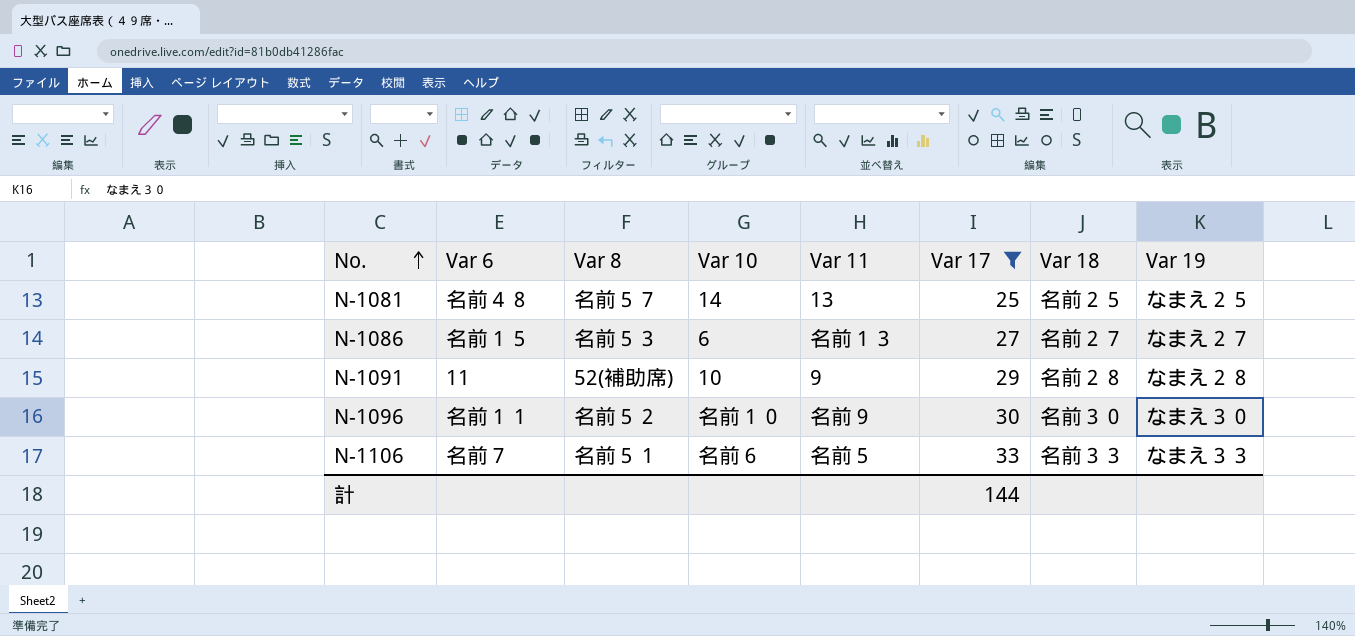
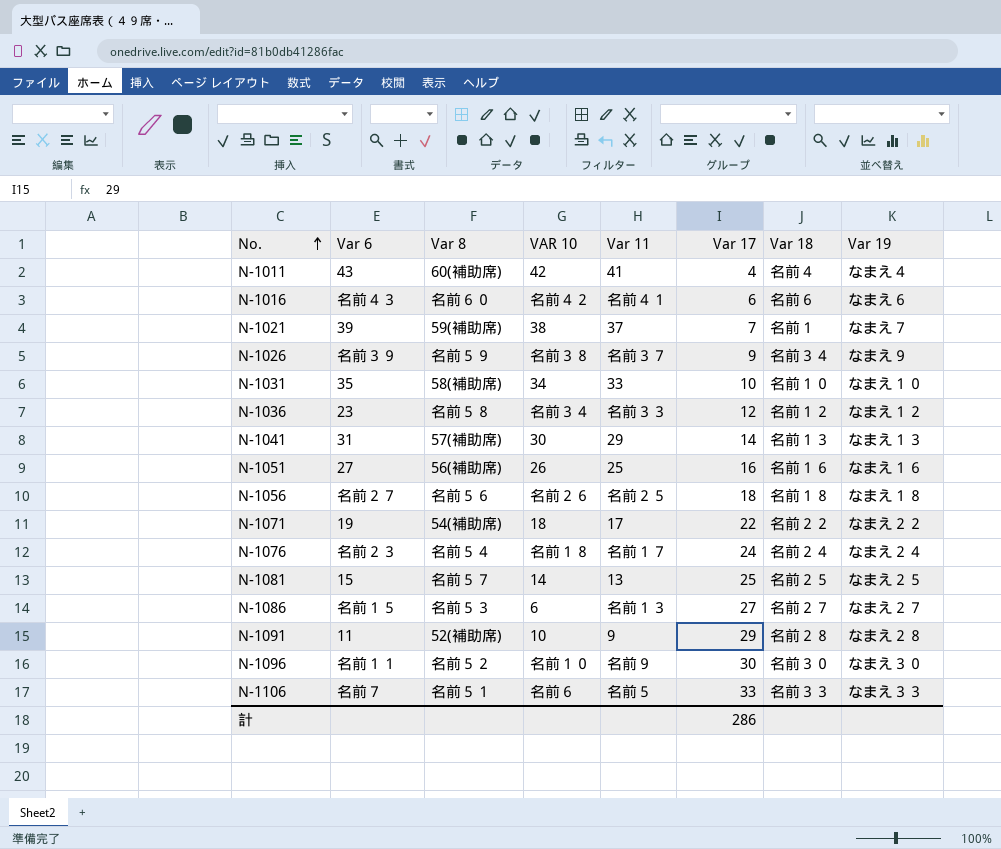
filter: Var 17 >= 25 -> none
column name: Var 10 -> VAR 10
N-1081 | Var 6: 名前４８ -> 15
計 | Var 17: 144 -> 286

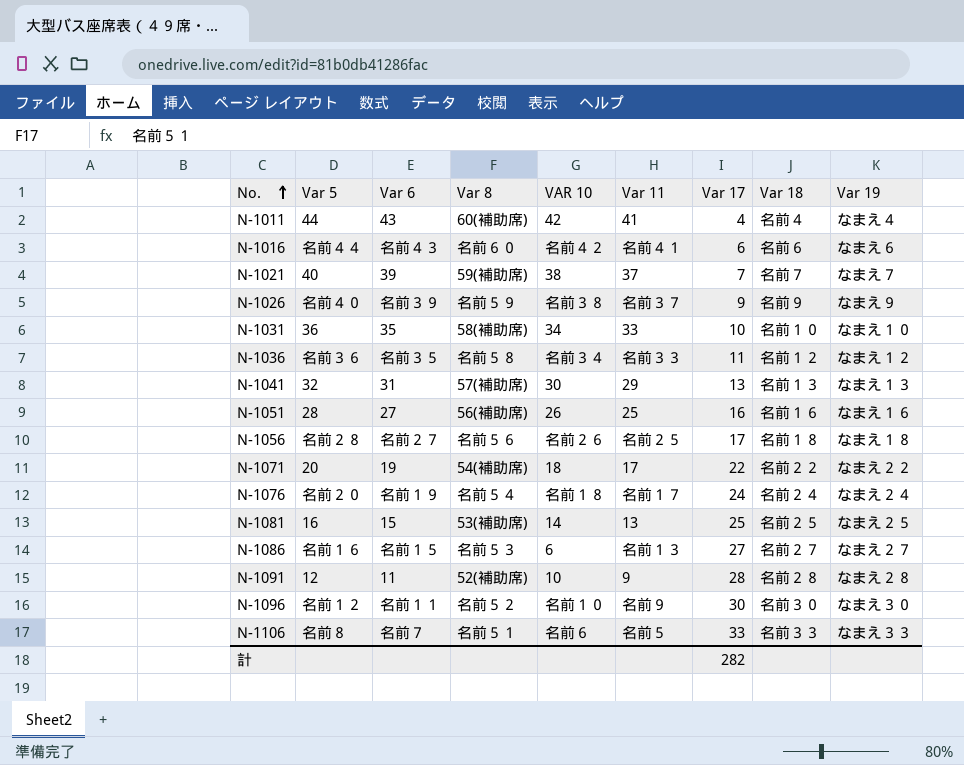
column Var 5 | position: none -> 2
N-1021 | Var 18: 名前１ -> 名前７
N-1026 | Var 18: 名前３４ -> 名前９
N-1036 | Var 6: 23 -> 名前３５
N-1036 | Var 17: 12 -> 11
N-1041 | Var 17: 14 -> 13
N-1056 | Var 17: 18 -> 17
N-1076 | Var 6: 名前２３ -> 名前１９
N-1081 | Var 8: 名前５７ -> 53(補助席)
N-1091 | Var 17: 29 -> 28
計 | Var 17: 286 -> 282

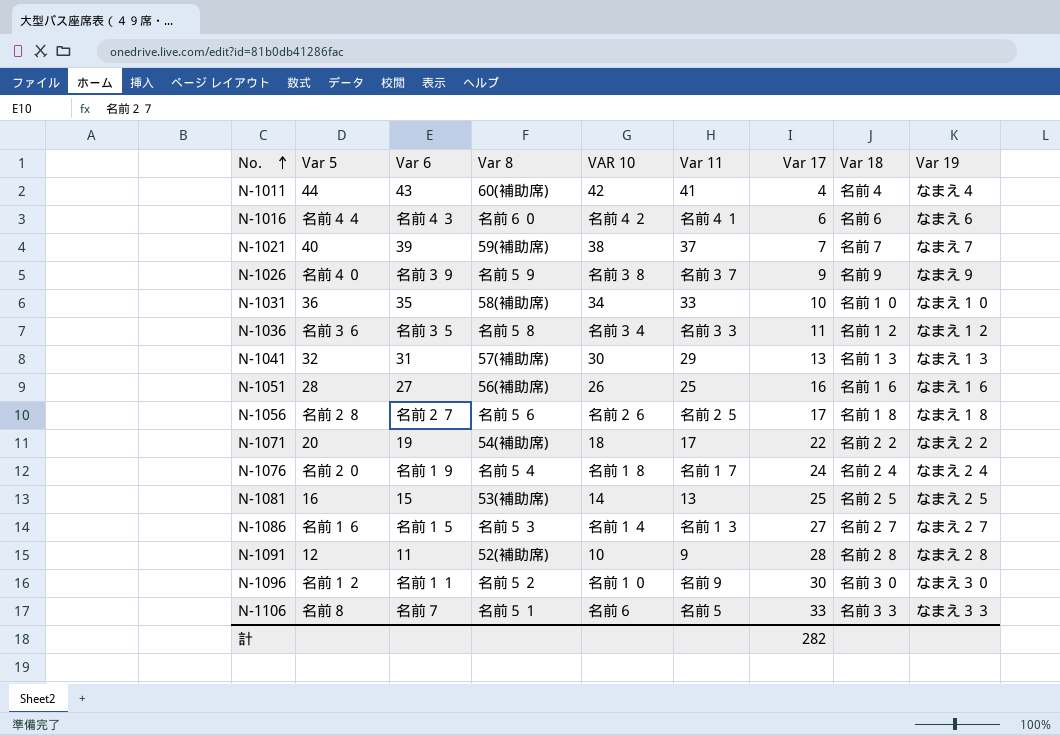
N-1086 | VAR 10: 6 -> 名前１４

